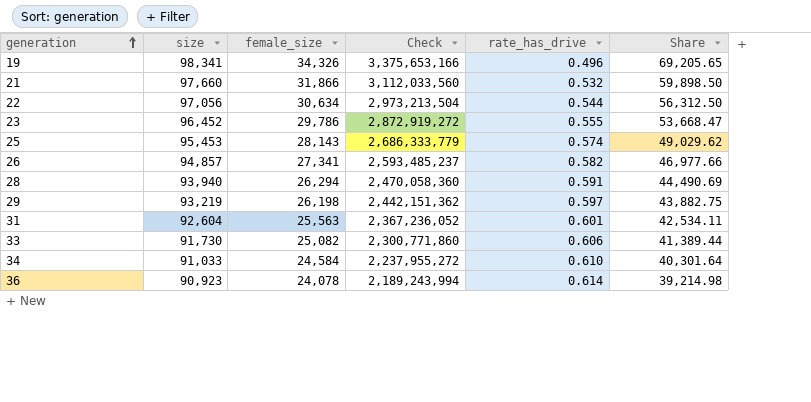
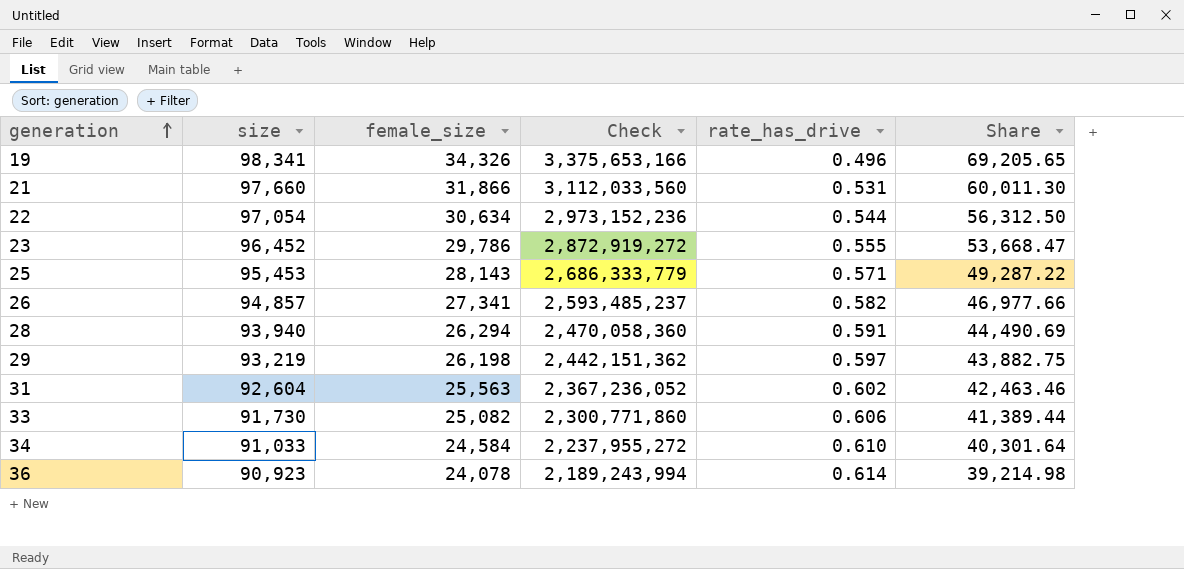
21 | rate_has_drive: 0.532 -> 0.531
21 | Share: 59,898.50 -> 60,011.30
22 | size: 97,056 -> 97,054
22 | Check: 2,973,213,504 -> 2,973,152,236
25 | rate_has_drive: 0.574 -> 0.571
25 | Share: 49,029.62 -> 49,287.22
31 | rate_has_drive: 0.601 -> 0.602
31 | Share: 42,534.11 -> 42,463.46

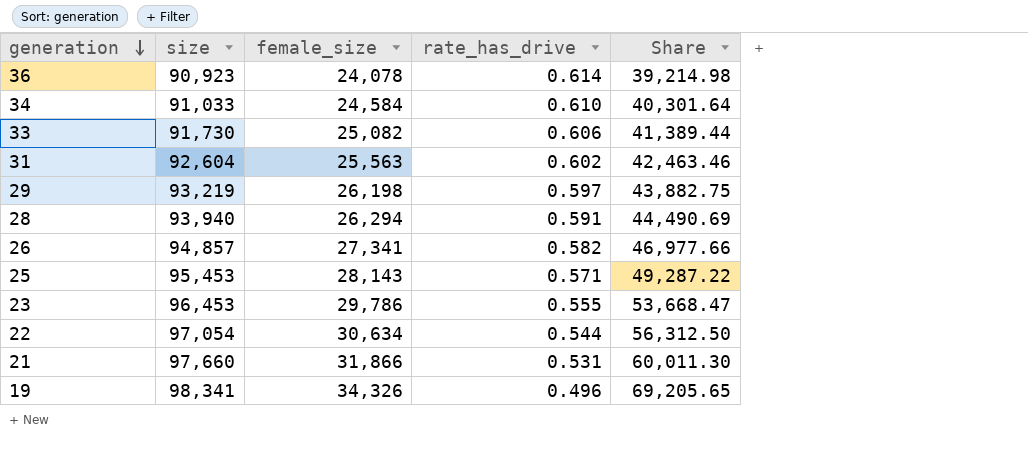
row order: generation ascending -> generation descending
column Check | formula: [size] * [female_size] -> none
23 | size: 96,452 -> 96,453

